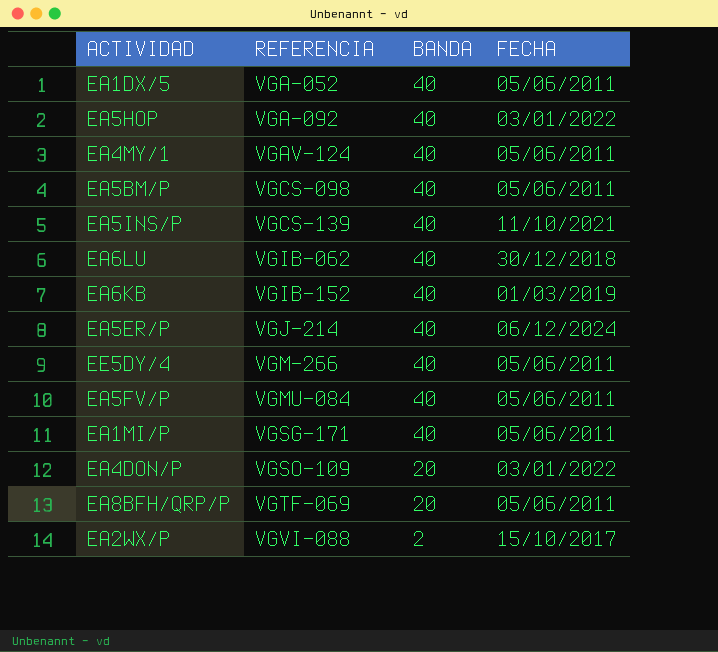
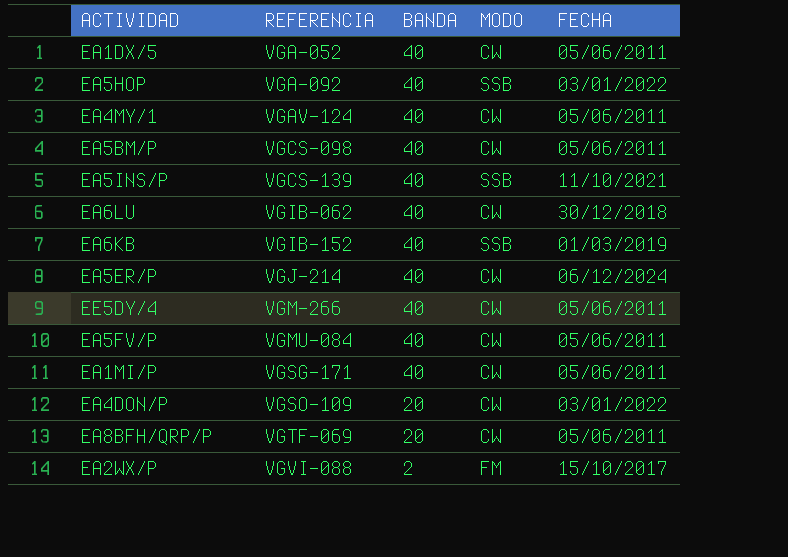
column MODO | position: none -> 4

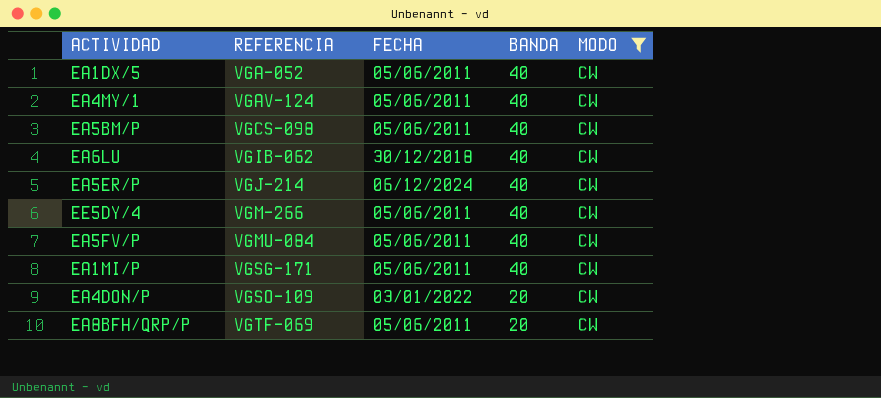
filter: none -> MODO = CW
column FECHA | position: 5 -> 3

